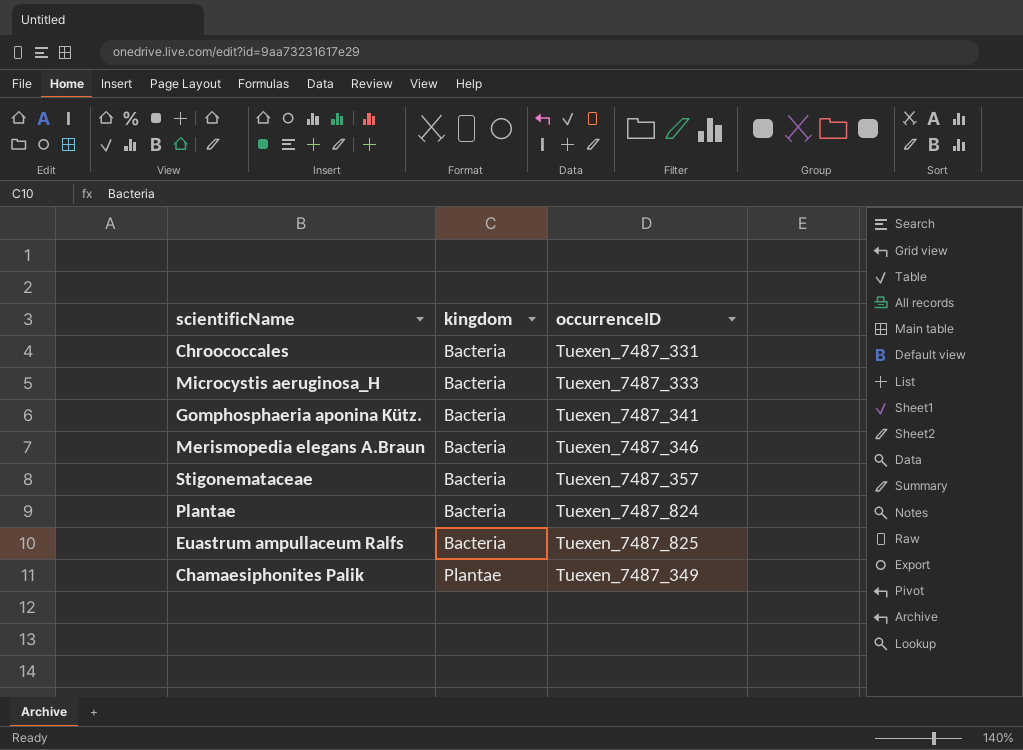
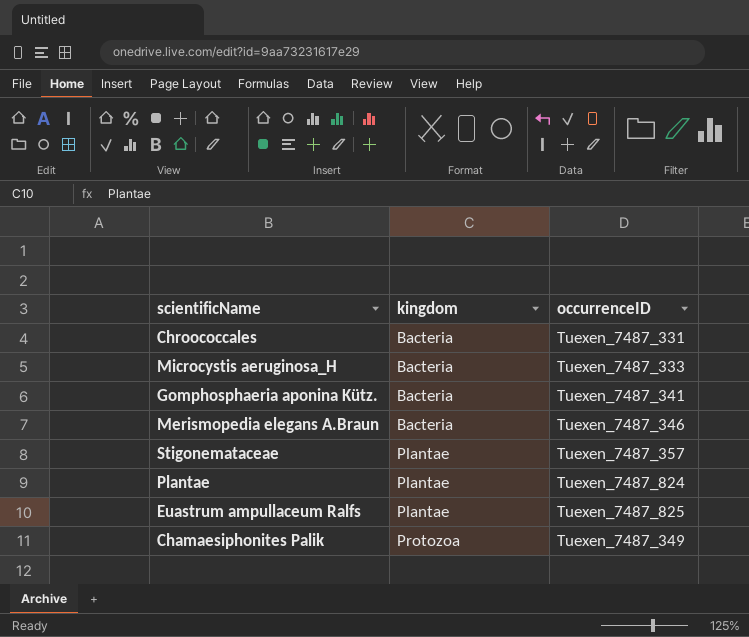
Stigonemataceae | kingdom: Bacteria -> Plantae
Plantae | kingdom: Bacteria -> Plantae
Euastrum ampullaceum Ralfs | kingdom: Bacteria -> Plantae
Chamaesiphonites Palik | kingdom: Plantae -> Protozoa

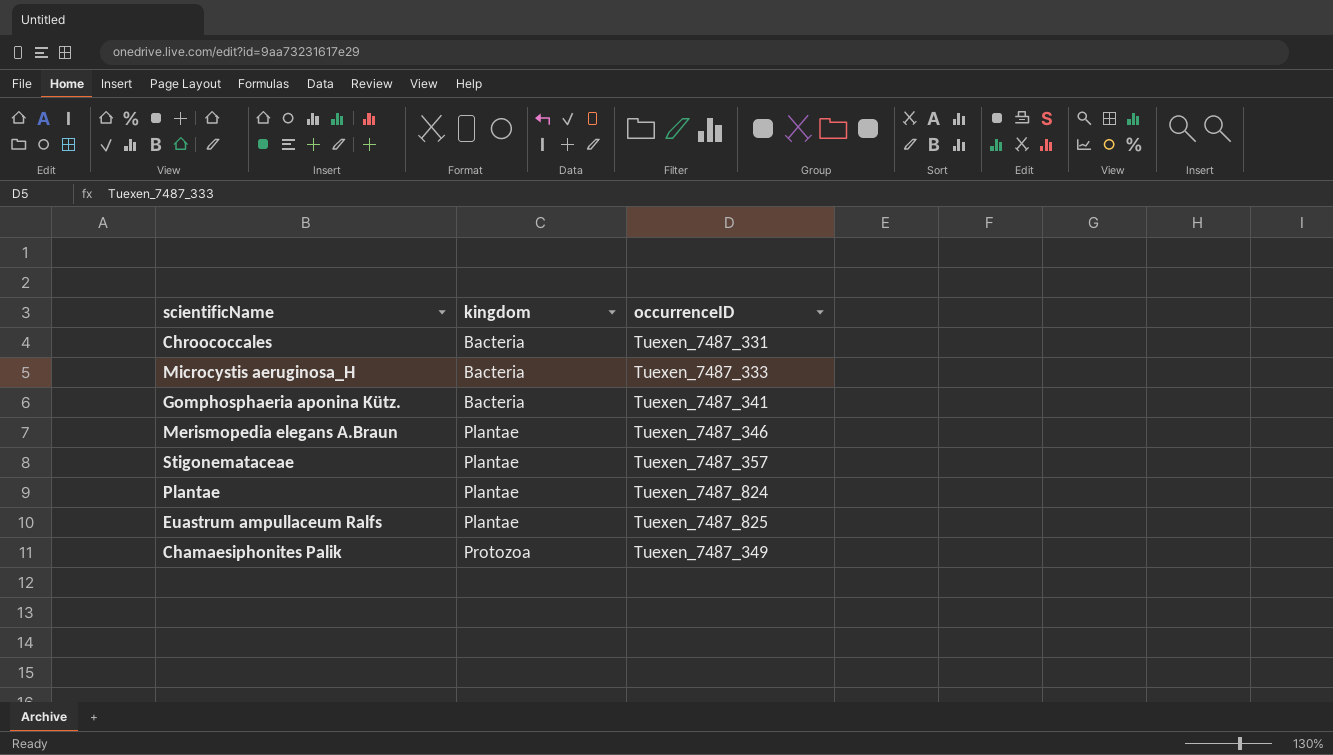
Merismopedia elegans A.Braun | kingdom: Bacteria -> Plantae

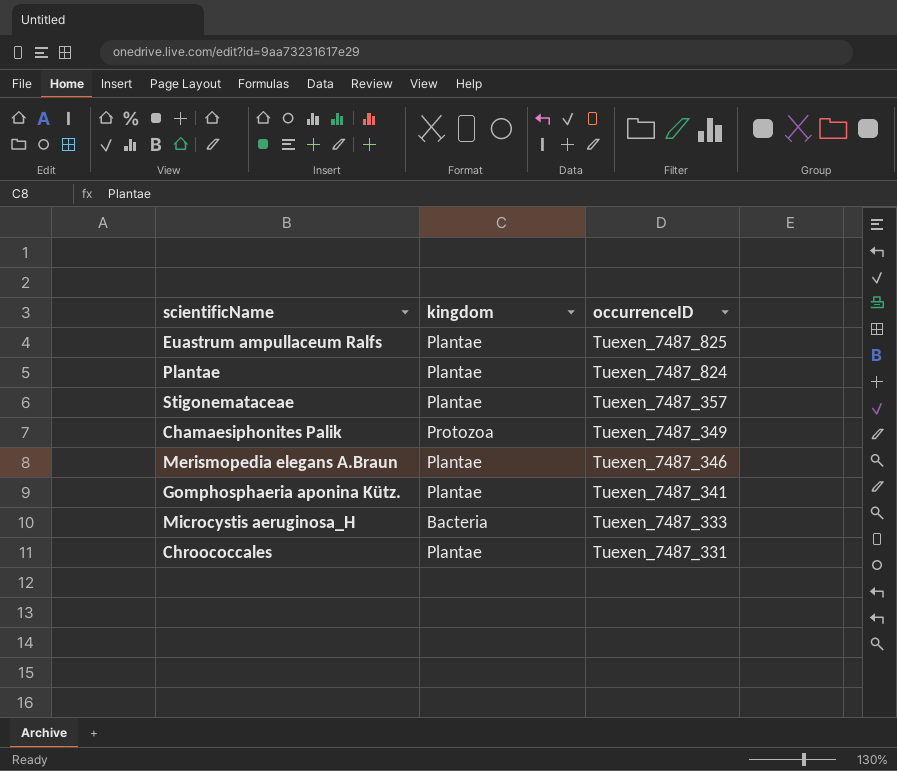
row order: kingdom ascending -> occurrenceID descending
Gomphosphaeria aponina Kütz. | kingdom: Bacteria -> Plantae
Chroococcales | kingdom: Bacteria -> Plantae

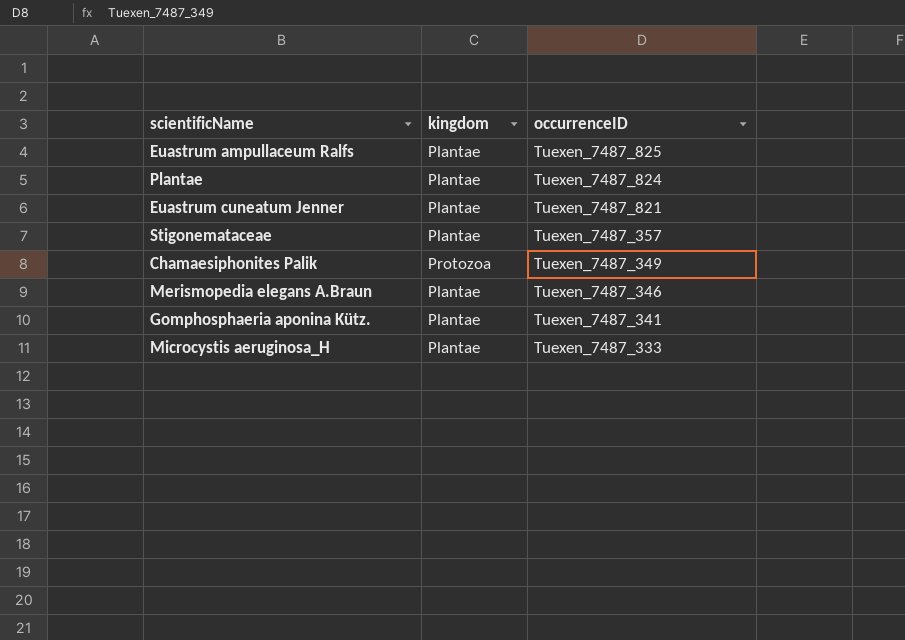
row Chroococcales: Plantae | Tuexen_7487_331 -> none
row Euastrum cuneatum Jenner: none -> Plantae | Tuexen_7487_821
Microcystis aeruginosa_H | kingdom: Bacteria -> Plantae

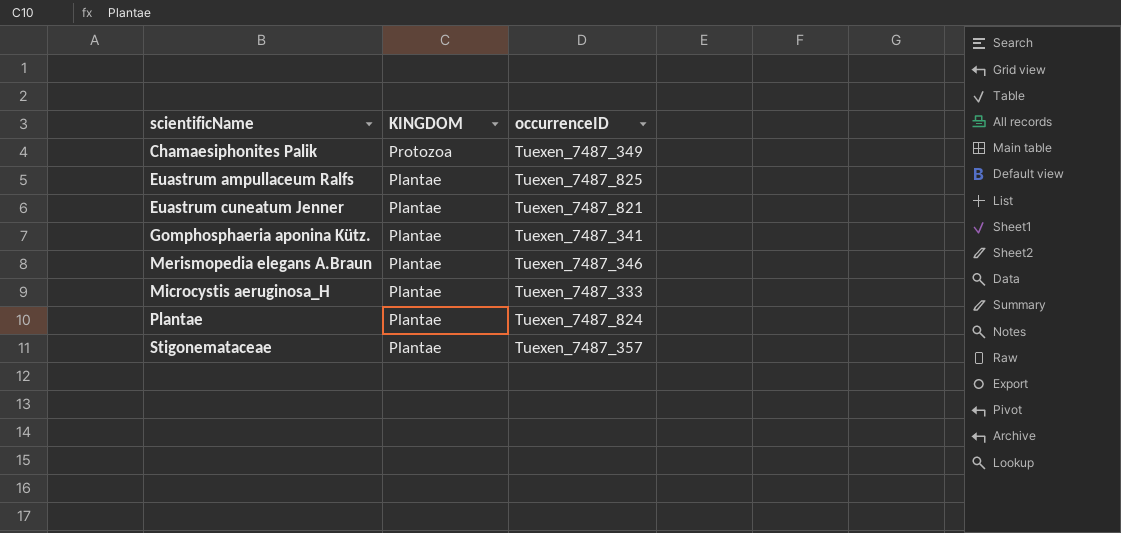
row order: occurrenceID descending -> scientificName ascending
column name: kingdom -> KINGDOM

